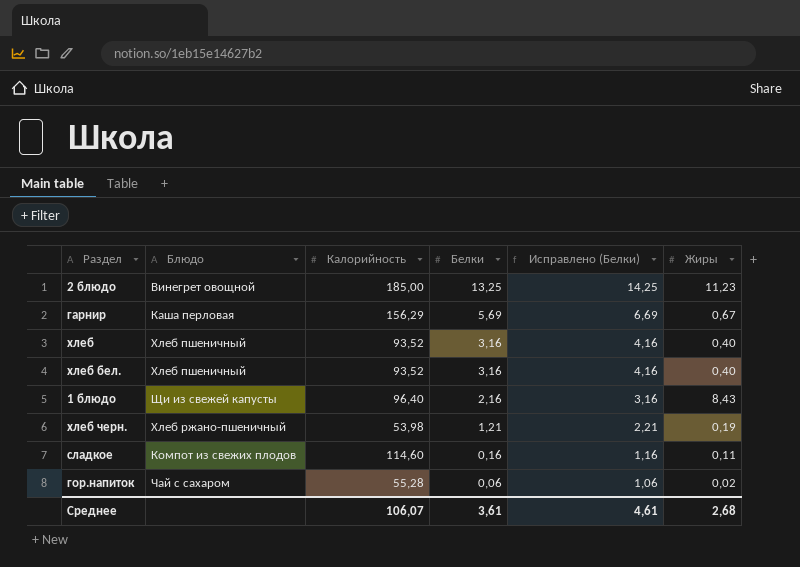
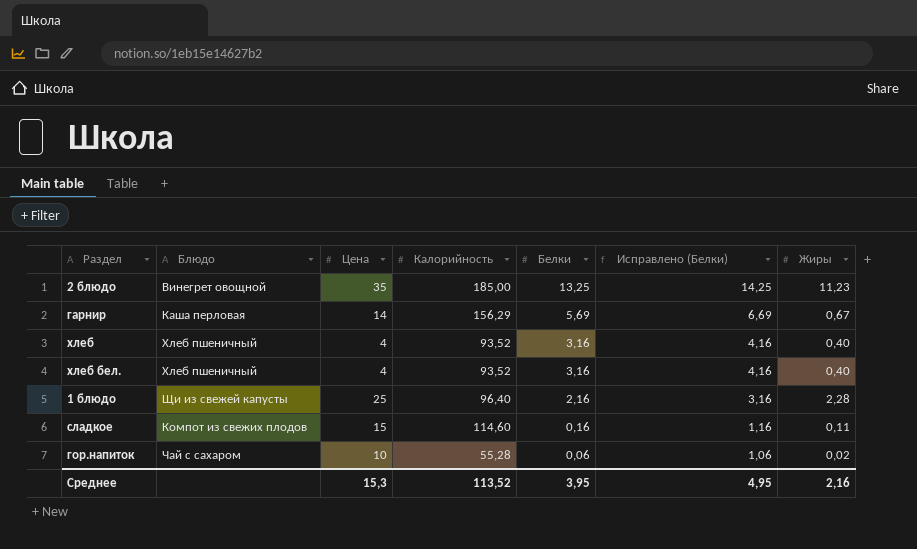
column Цена | position: none -> 3
row хлеб черн.: Хлеб ржано-пшеничный | 53,98 | 1,21 | 2,21 | 0,19 -> none
1 блюдо | Жиры: 8,43 -> 2,28
Среднее | Калорийность: 106,07 -> 113,52
Среднее | Белки: 3,61 -> 3,95
Среднее | Исправлено (Белки): 4,61 -> 4,95
Среднее | Жиры: 2,68 -> 2,16

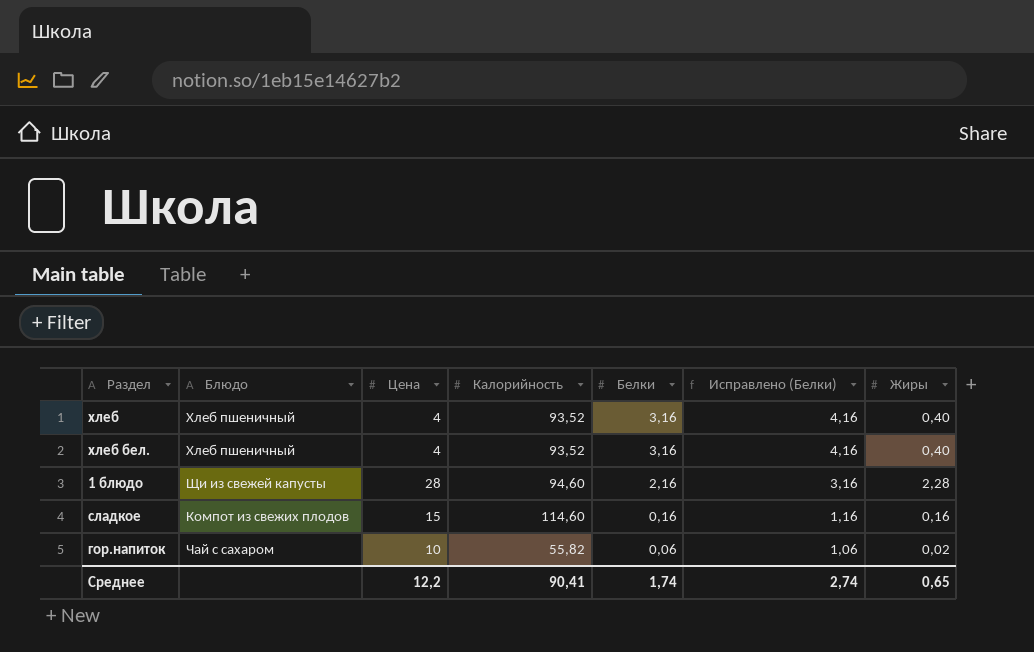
row 2 блюдо: Винегрет овощной | 35 | 185,00 | 13,25 | 14,25 | 11,23 -> none
row гарнир: Каша перловая | 14 | 156,29 | 5,69 | 6,69 | 0,67 -> none
1 блюдо | Цена: 25 -> 28
1 блюдо | Калорийность: 96,40 -> 94,60
сладкое | Жиры: 0,11 -> 0,16
гор.напиток | Калорийность: 55,28 -> 55,82
Среднее | Цена: 15,3 -> 12,2
Среднее | Калорийность: 113,52 -> 90,41
Среднее | Белки: 3,95 -> 1,74
Среднее | Исправлено (Белки): 4,95 -> 2,74
Среднее | Жиры: 2,16 -> 0,65

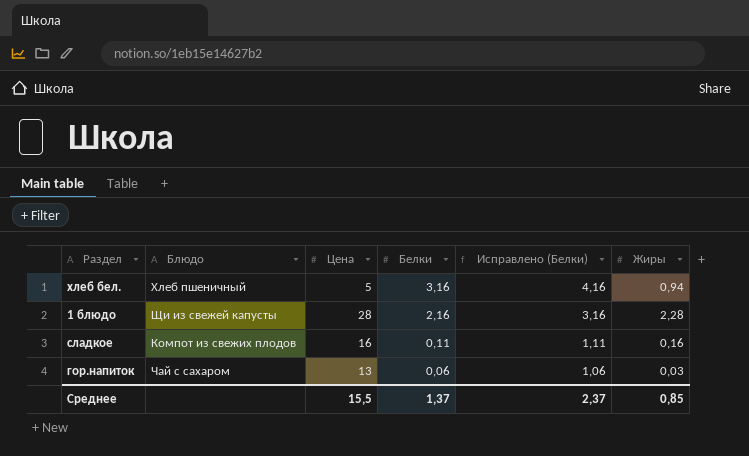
column Калорийность | position: 4 -> none
row хлеб: Хлеб пшеничный | 4 | 93,52 | 3,16 | 4,16 | 0,40 -> none
хлеб бел. | Цена: 4 -> 5
хлеб бел. | Жиры: 0,40 -> 0,94
сладкое | Цена: 15 -> 16
сладкое | Белки: 0,16 -> 0,11
сладкое | Исправлено (Белки): 1,16 -> 1,11
гор.напиток | Цена: 10 -> 13
гор.напиток | Жиры: 0,02 -> 0,03
Среднее | Цена: 12,2 -> 15,5
Среднее | Белки: 1,74 -> 1,37
Среднее | Исправлено (Белки): 2,74 -> 2,37
Среднее | Жиры: 0,65 -> 0,85

